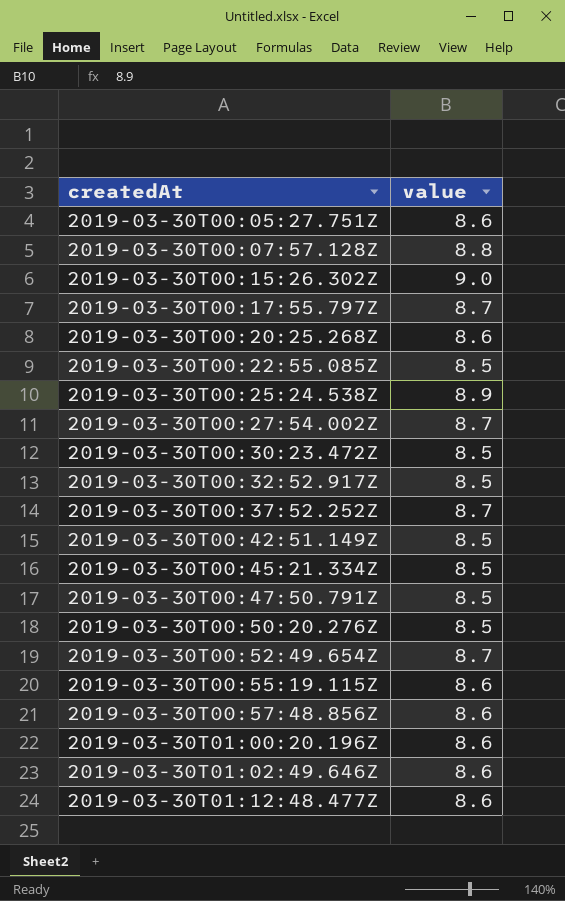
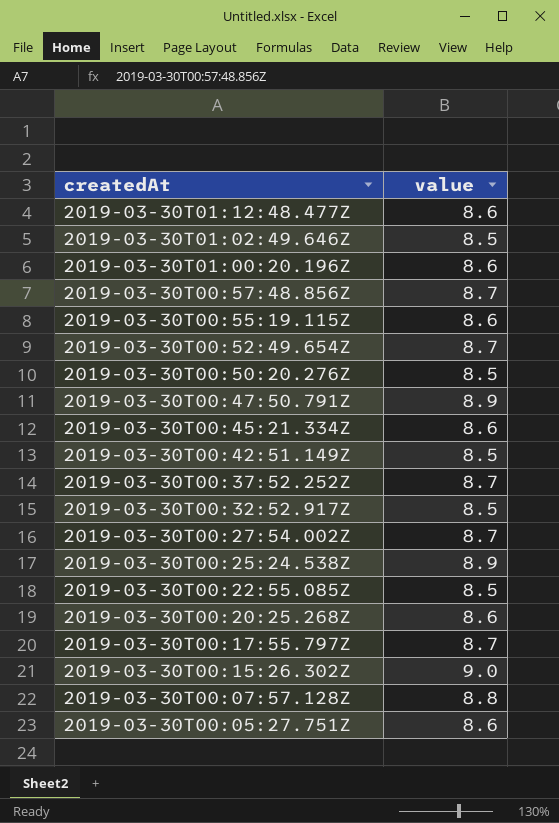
row order: createdAt ascending -> createdAt descending
row 2019-03-30T00:30:23.472Z: 8.5 -> none
2019-03-30T01:02:49.646Z | value: 8.6 -> 8.5
2019-03-30T00:57:48.856Z | value: 8.6 -> 8.7
2019-03-30T00:47:50.791Z | value: 8.5 -> 8.9
2019-03-30T00:45:21.334Z | value: 8.5 -> 8.6

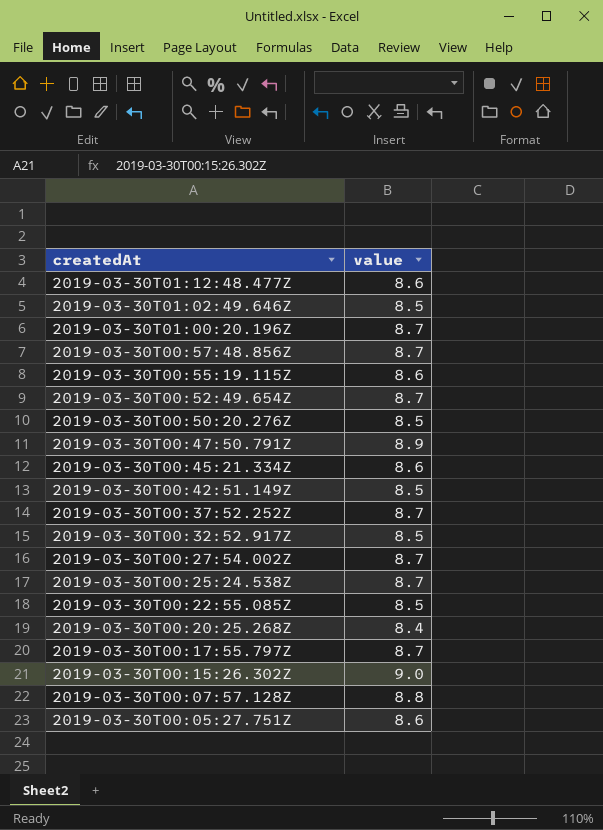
2019-03-30T01:00:20.196Z | value: 8.6 -> 8.7
2019-03-30T00:25:24.538Z | value: 8.9 -> 8.7
2019-03-30T00:20:25.268Z | value: 8.6 -> 8.4

